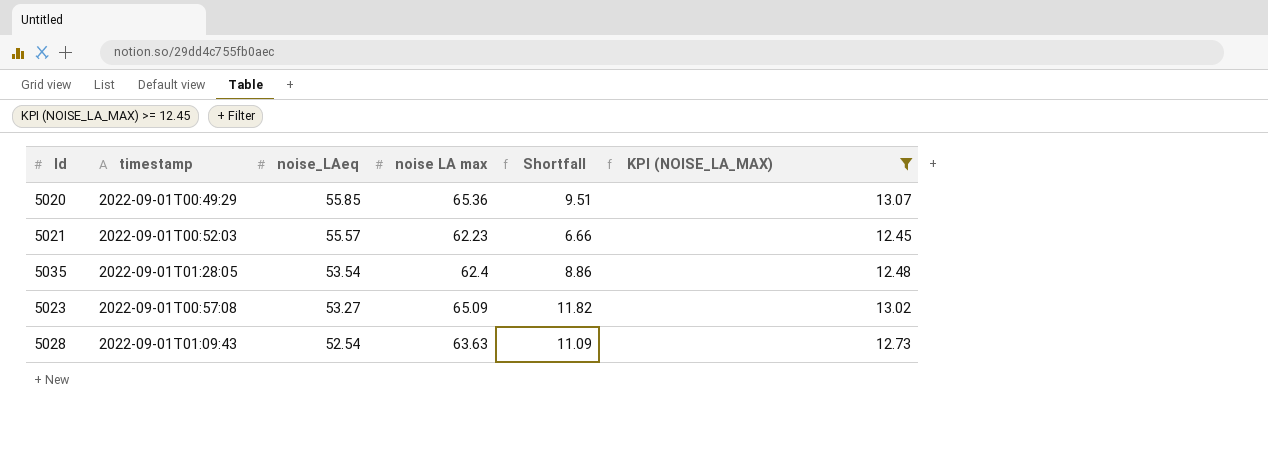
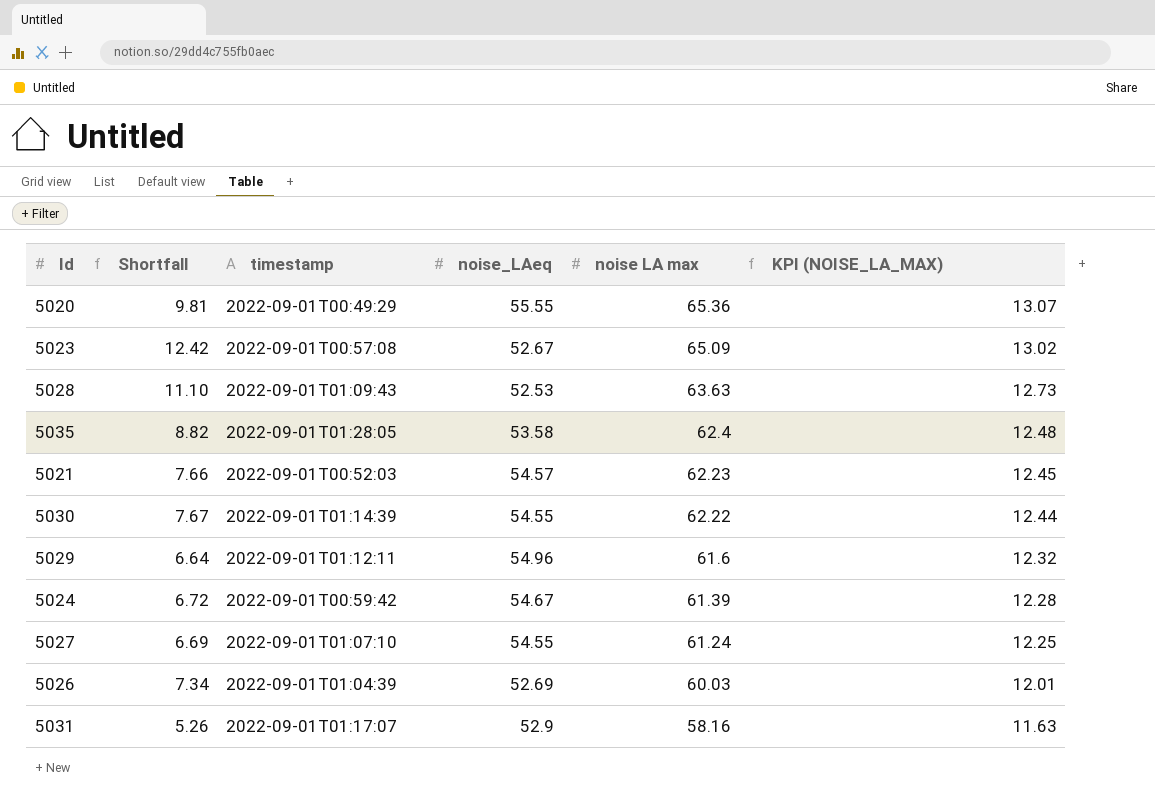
filter: KPI (NOISE_LA_MAX) >= 12.45 -> none
row order: noise_LAeq descending -> noise LA max descending
column Shortfall | position: 5 -> 2
5020 | Shortfall: 9.51 -> 9.81
5020 | noise_LAeq: 55.85 -> 55.55
5023 | Shortfall: 11.82 -> 12.42
5023 | noise_LAeq: 53.27 -> 52.67
5028 | Shortfall: 11.09 -> 11.10
5028 | noise_LAeq: 52.54 -> 52.53
5035 | Shortfall: 8.86 -> 8.82
5035 | noise_LAeq: 53.54 -> 53.58
5021 | Shortfall: 6.66 -> 7.66
5021 | noise_LAeq: 55.57 -> 54.57

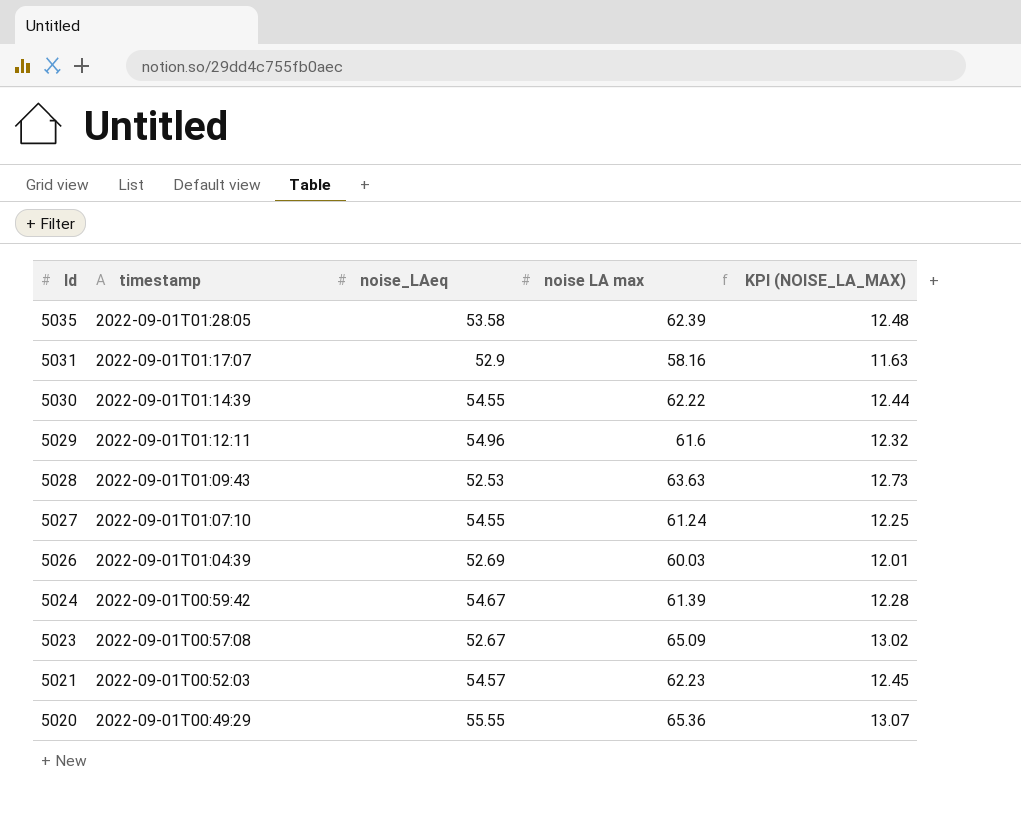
row order: noise LA max descending -> Id descending
column Shortfall | formula: [noise LA max] - [noise_LAeq] -> none
5035 | noise LA max: 62.4 -> 62.39

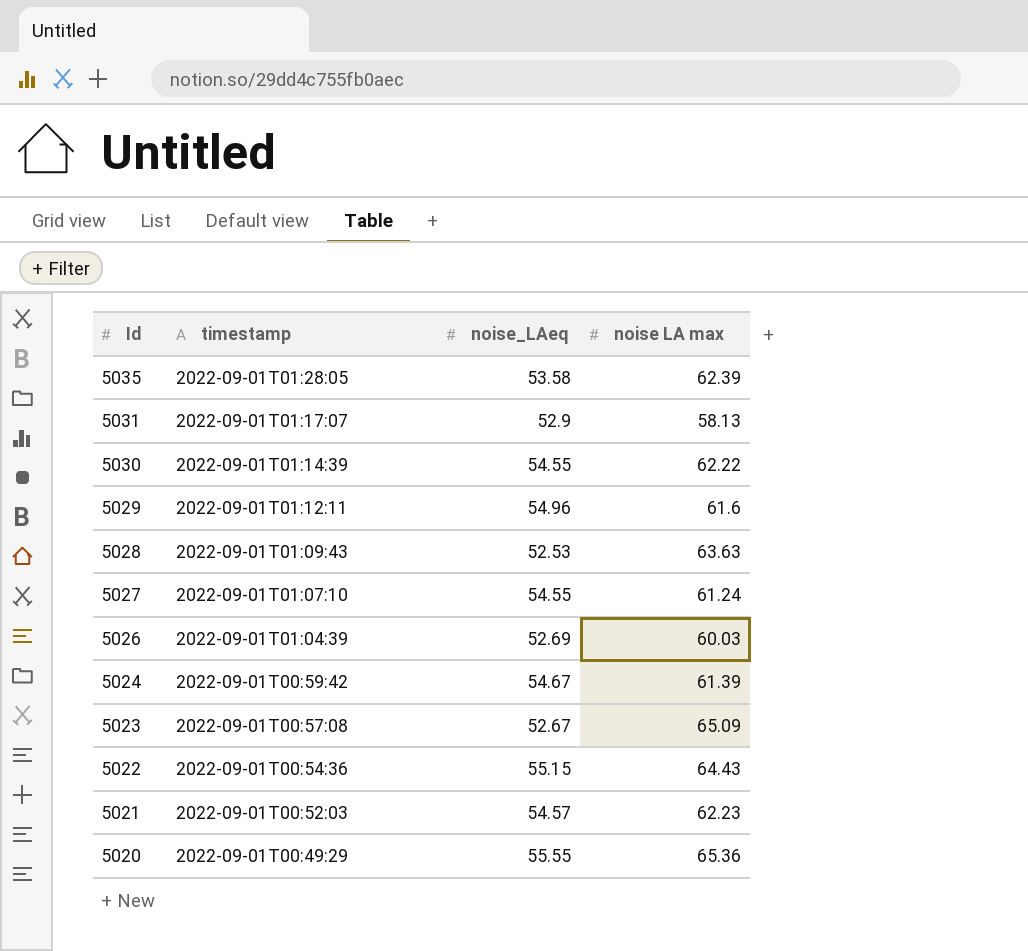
column KPI (NOISE_LA_MAX) | formula: [noise LA max] * 0.2 -> none
5031 | noise LA max: 58.16 -> 58.13
row 5022: none -> 2022-09-01T00:54:36 | 55.15 | 64.43

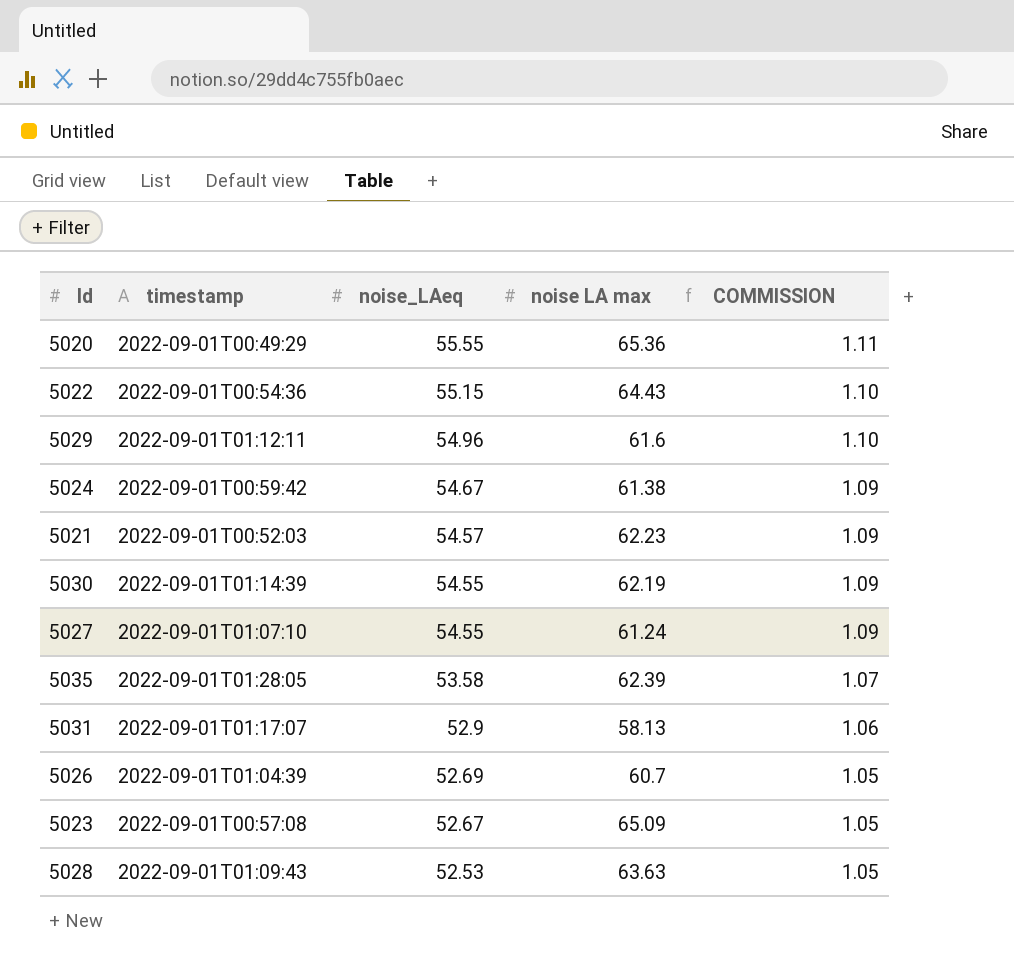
row order: Id descending -> noise_LAeq descending
column COMMISSION | formula: none -> [noise_LAeq] * 0.02
5024 | noise LA max: 61.39 -> 61.38
5030 | noise LA max: 62.22 -> 62.19
5026 | noise LA max: 60.03 -> 60.7

